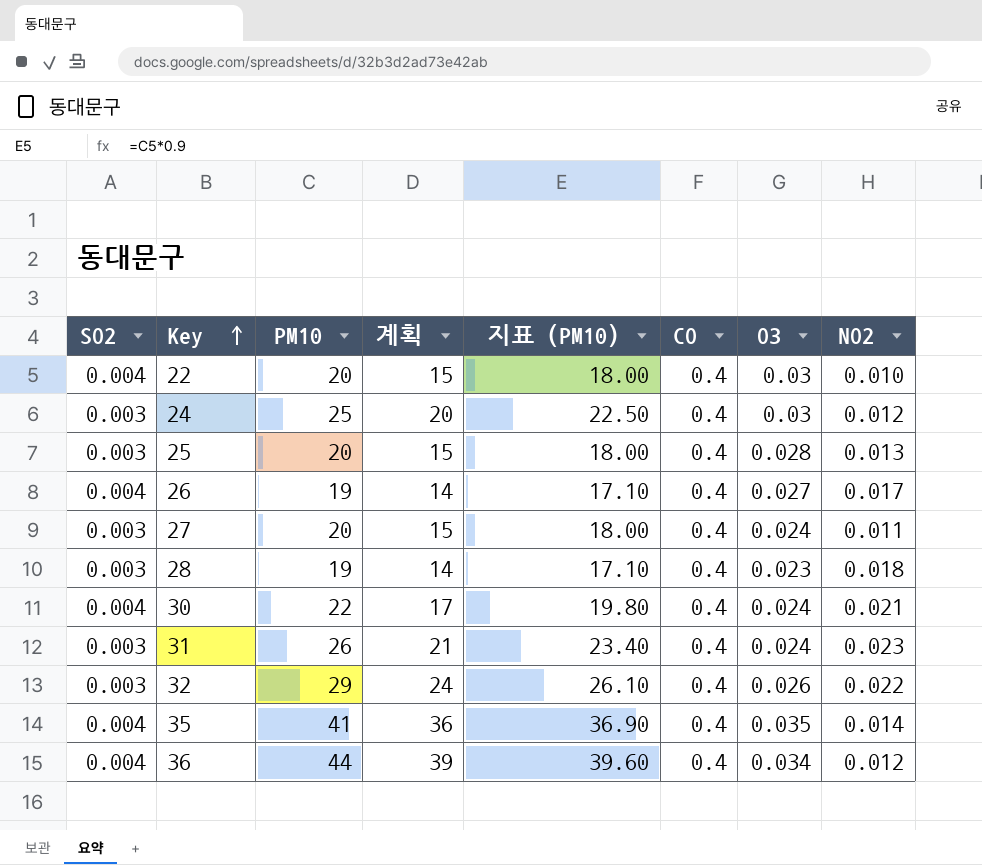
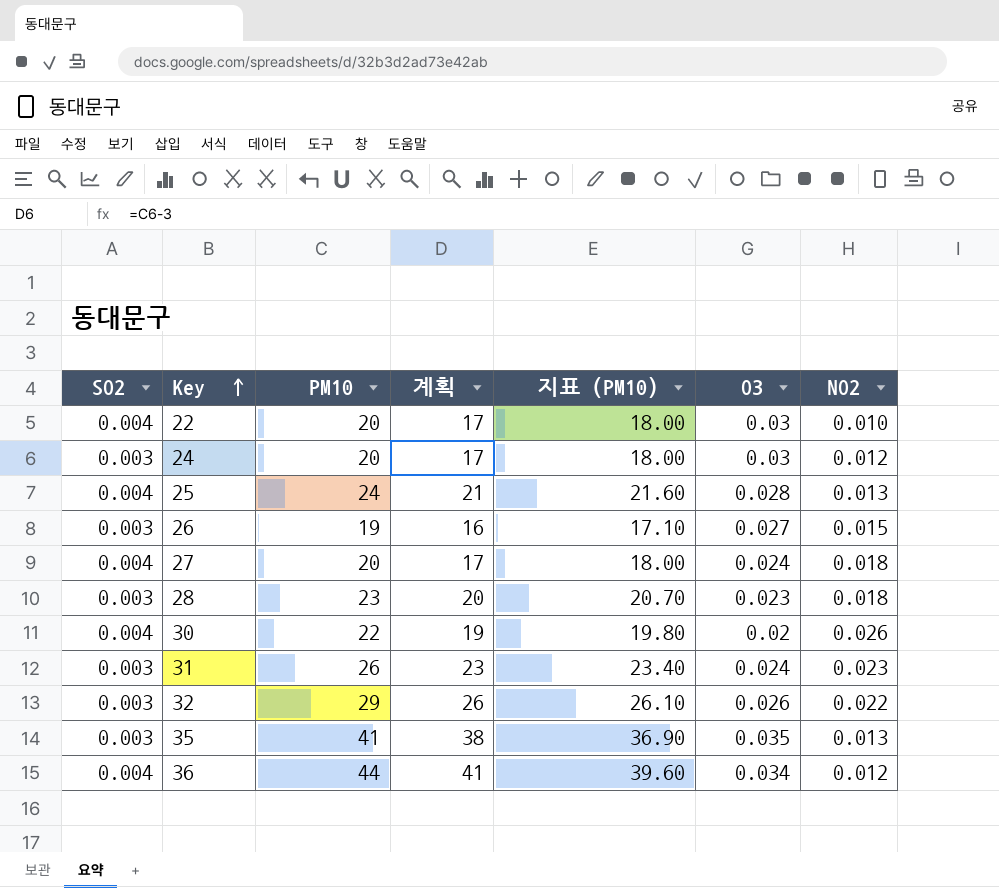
column CO | position: 6 -> none
column 계획 | formula: [PM10] - 5 -> [PM10] - 3
24 | PM10: 25 -> 20
24 | 지표 (PM10): 22.50 -> 18.00
25 | SO2: 0.003 -> 0.004
25 | PM10: 20 -> 24
25 | 지표 (PM10): 18.00 -> 21.60
26 | SO2: 0.004 -> 0.003
26 | NO2: 0.017 -> 0.015
27 | SO2: 0.003 -> 0.004
27 | NO2: 0.011 -> 0.018
28 | PM10: 19 -> 23
28 | 지표 (PM10): 17.10 -> 20.70
30 | O3: 0.024 -> 0.02
30 | NO2: 0.021 -> 0.026
35 | SO2: 0.004 -> 0.003
35 | NO2: 0.014 -> 0.013

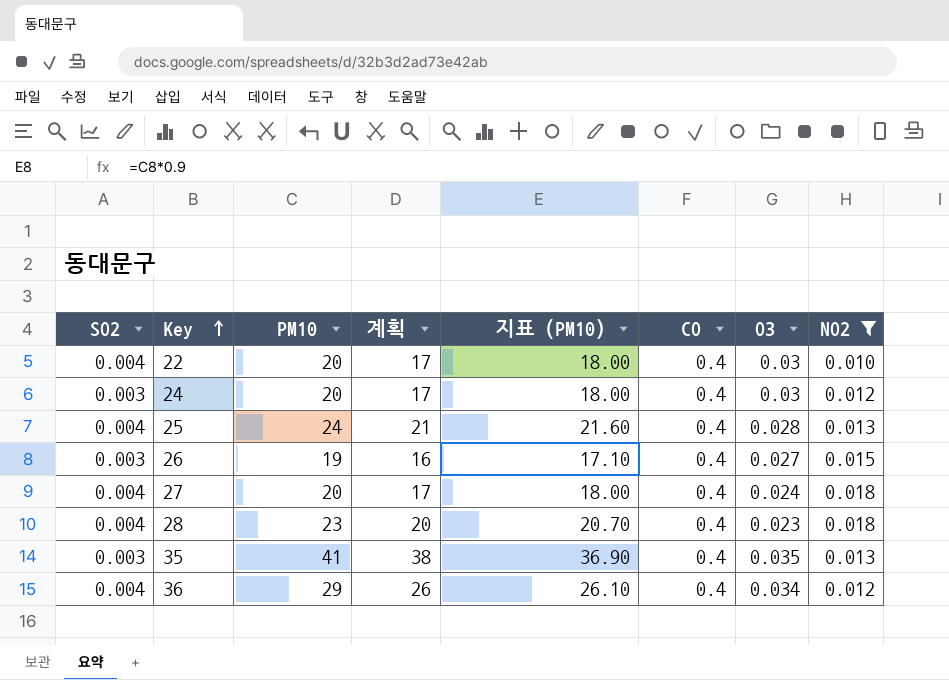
filter: none -> NO2 <= 0.018
column CO | position: none -> 6
28 | SO2: 0.003 -> 0.004
36 | PM10: 44 -> 29
36 | 계획: 41 -> 26
36 | 지표 (PM10): 39.60 -> 26.10

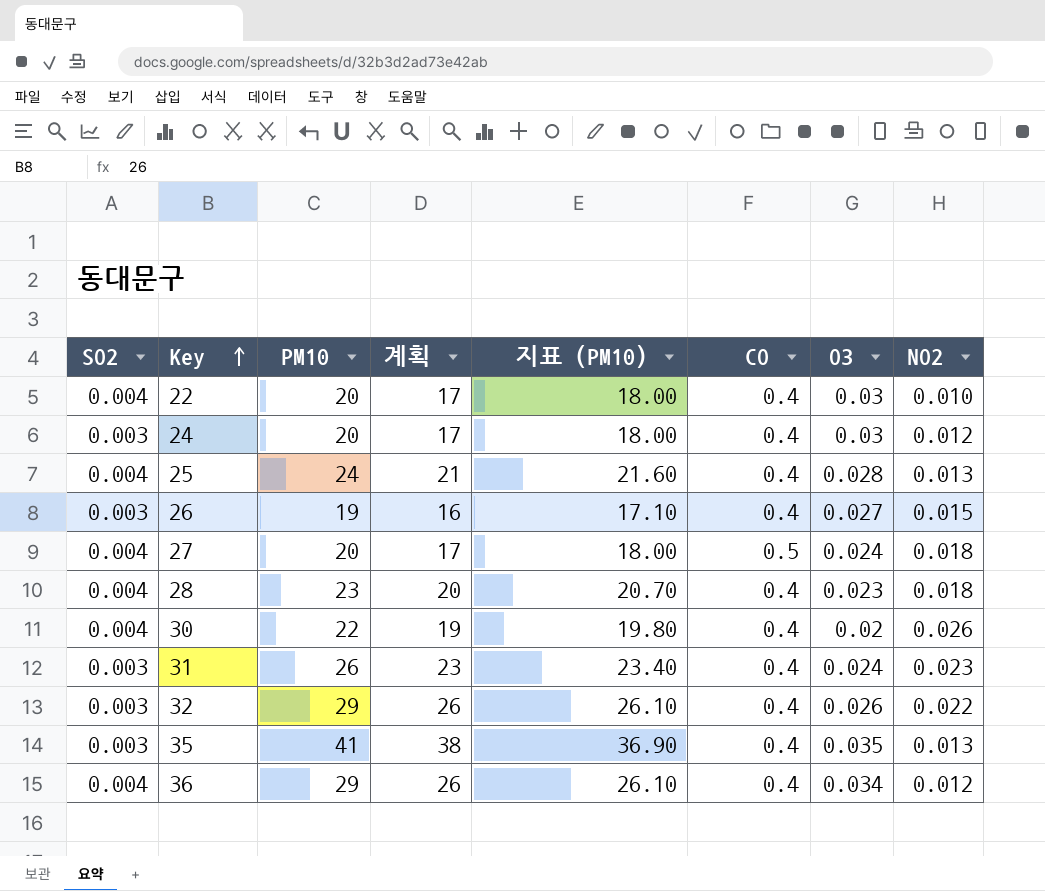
filter: NO2 <= 0.018 -> none
27 | CO: 0.4 -> 0.5

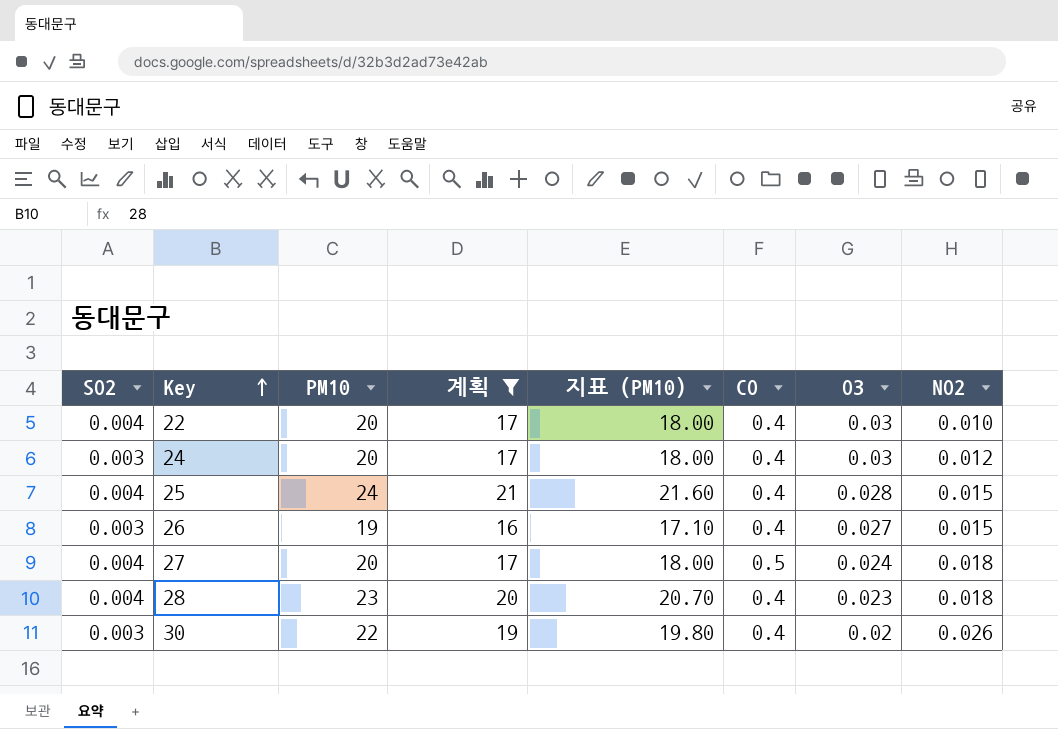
filter: none -> 계획 <= 21
25 | NO2: 0.013 -> 0.015
30 | SO2: 0.004 -> 0.003

